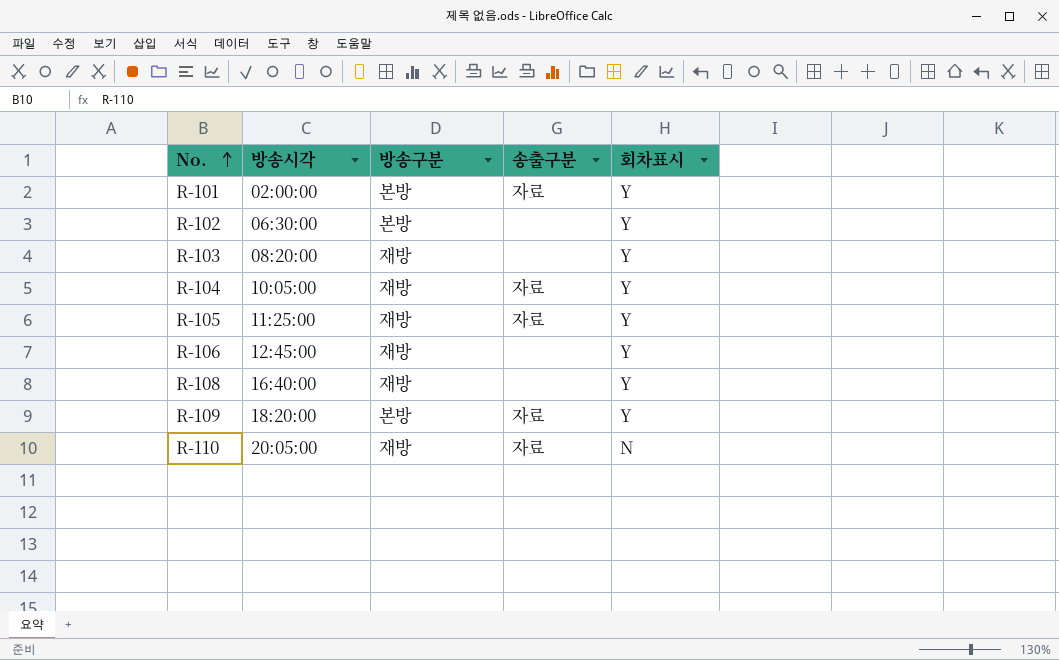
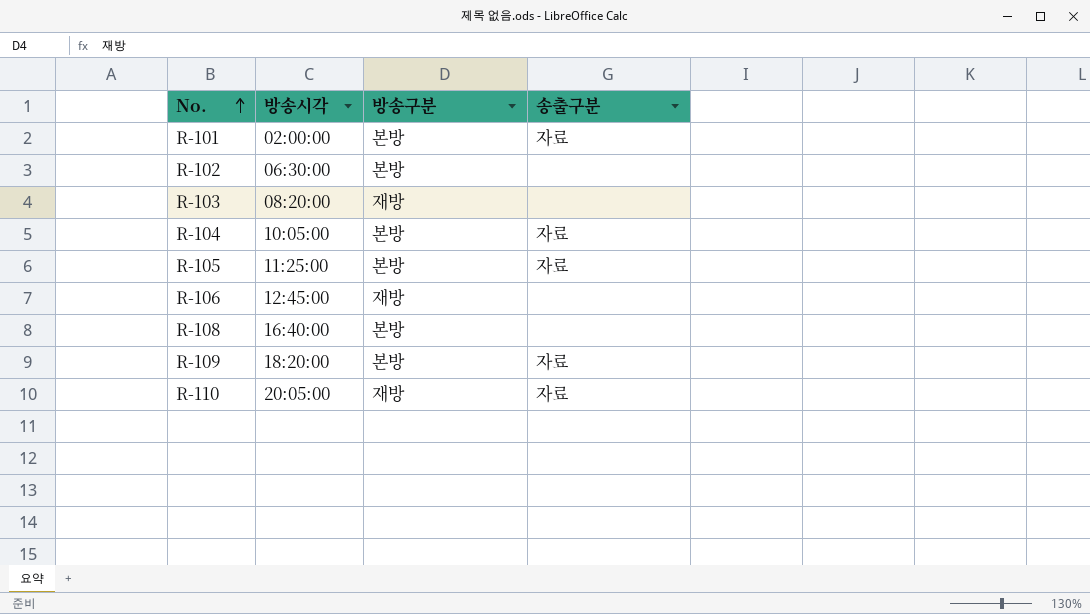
column 회차표시 | position: 5 -> none
R-104 | 방송구분: 재방 -> 본방
R-105 | 방송구분: 재방 -> 본방
R-108 | 방송구분: 재방 -> 본방

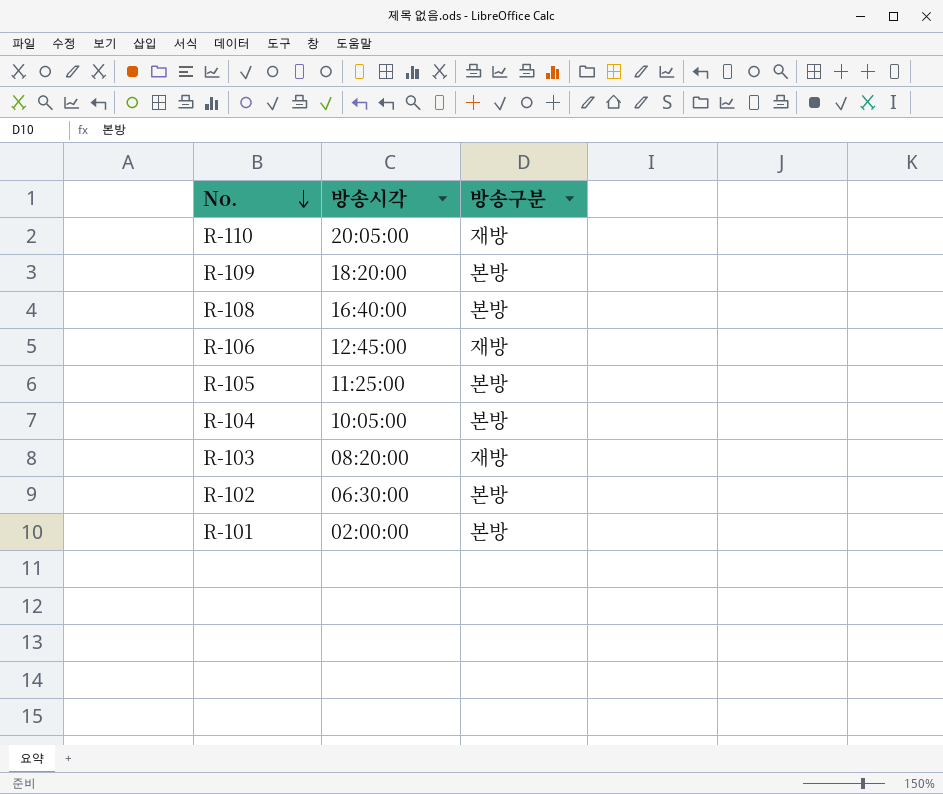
row order: No. ascending -> No. descending
column 송출구분 | position: 4 -> none

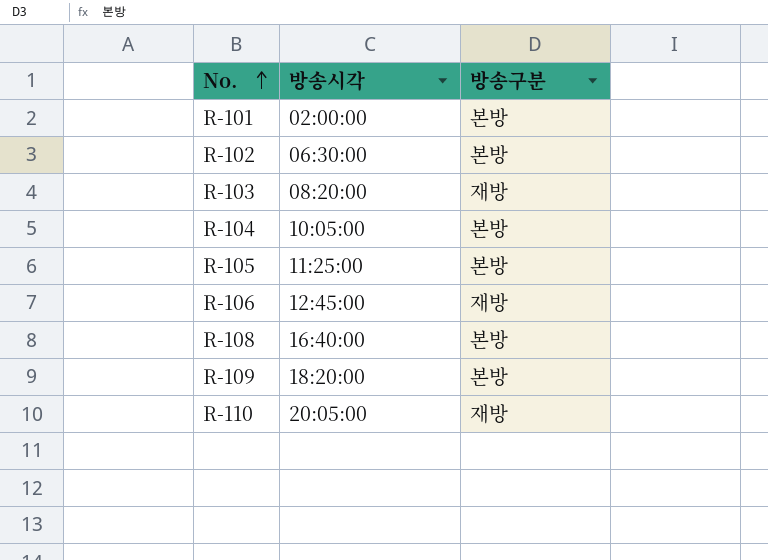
row order: No. descending -> No. ascending

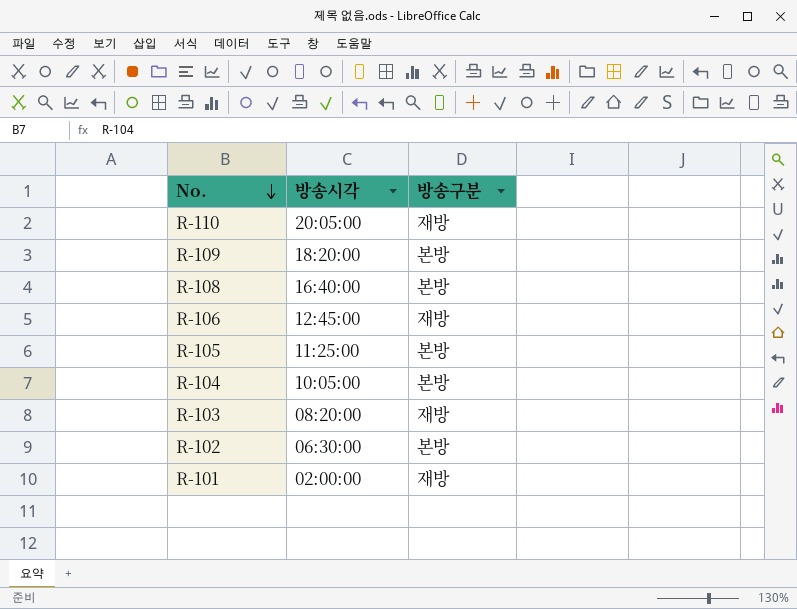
row order: No. ascending -> No. descending
R-101 | 방송구분: 본방 -> 재방

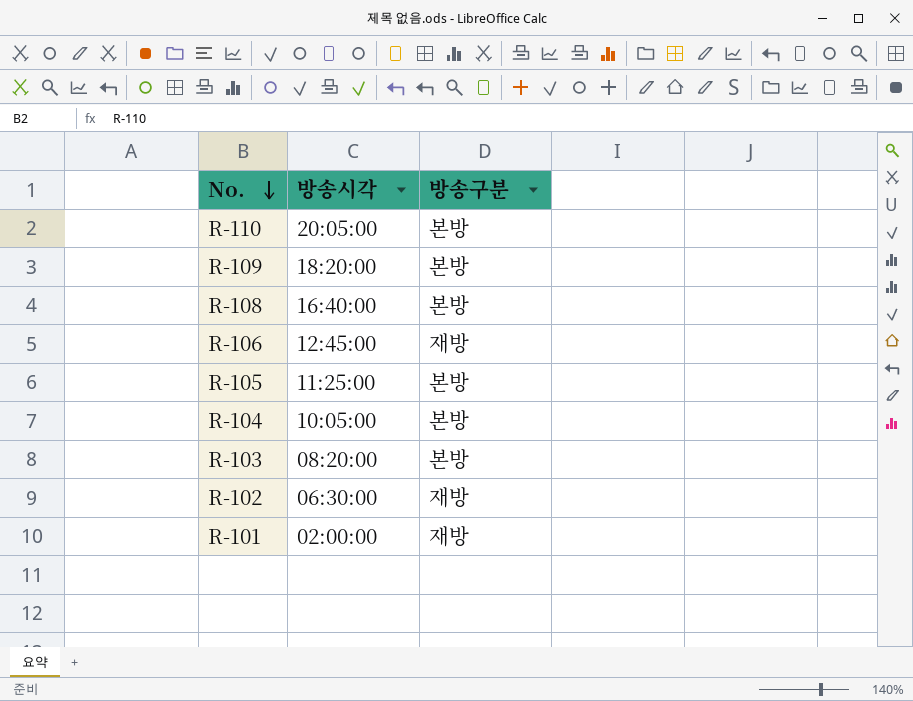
R-110 | 방송구분: 재방 -> 본방
R-103 | 방송구분: 재방 -> 본방
R-102 | 방송구분: 본방 -> 재방

